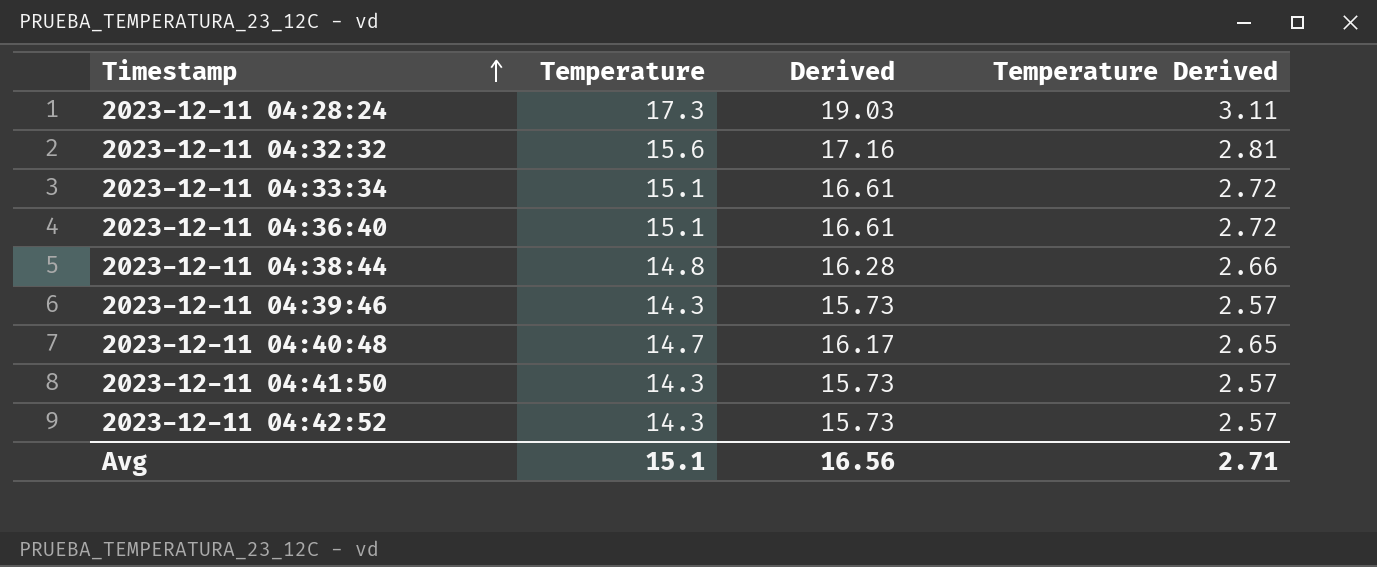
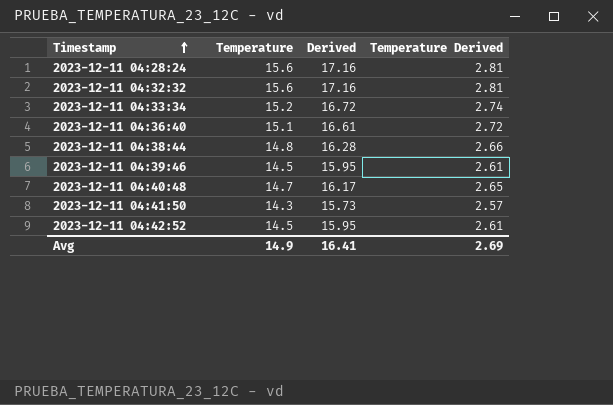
2023-12-11 04:28:24 | Temperature: 17.3 -> 15.6
2023-12-11 04:28:24 | Derived: 19.03 -> 17.16
2023-12-11 04:28:24 | Temperature Derived: 3.11 -> 2.81
2023-12-11 04:33:34 | Temperature: 15.1 -> 15.2
2023-12-11 04:33:34 | Derived: 16.61 -> 16.72
2023-12-11 04:33:34 | Temperature Derived: 2.72 -> 2.74
2023-12-11 04:39:46 | Temperature: 14.3 -> 14.5
2023-12-11 04:39:46 | Derived: 15.73 -> 15.95
2023-12-11 04:39:46 | Temperature Derived: 2.57 -> 2.61
2023-12-11 04:42:52 | Temperature: 14.3 -> 14.5
2023-12-11 04:42:52 | Derived: 15.73 -> 15.95
2023-12-11 04:42:52 | Temperature Derived: 2.57 -> 2.61
Avg | Temperature: 15.1 -> 14.9
Avg | Derived: 16.56 -> 16.41
Avg | Temperature Derived: 2.71 -> 2.69

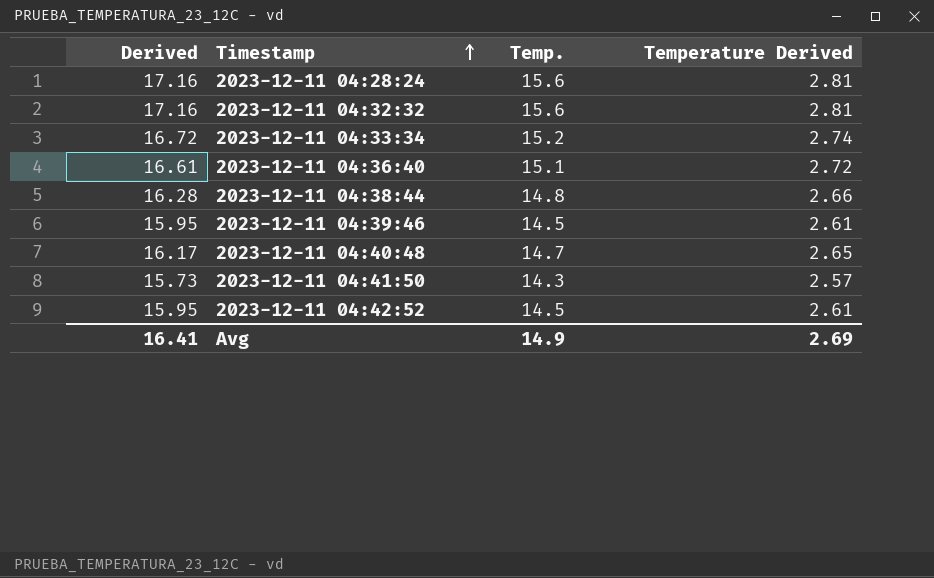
column Derived | position: 3 -> 1
column name: Temperature -> Temp.

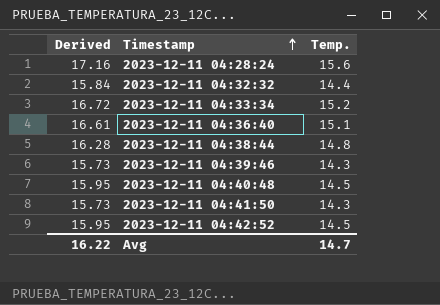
column Temperature Derived | formula: [Temp.] * 0.18 -> none
2023-12-11 04:32:32 | Derived: 17.16 -> 15.84
2023-12-11 04:32:32 | Temp.: 15.6 -> 14.4
2023-12-11 04:39:46 | Derived: 15.95 -> 15.73
2023-12-11 04:39:46 | Temp.: 14.5 -> 14.3
2023-12-11 04:40:48 | Derived: 16.17 -> 15.95
2023-12-11 04:40:48 | Temp.: 14.7 -> 14.5
Avg | Derived: 16.41 -> 16.22
Avg | Temp.: 14.9 -> 14.7

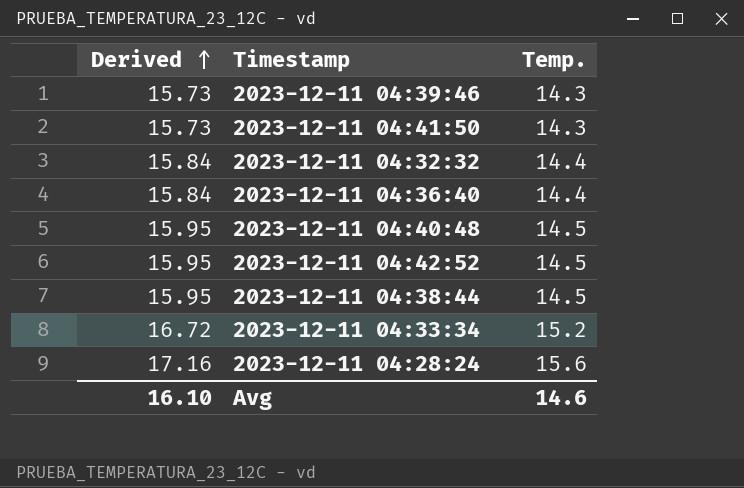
row order: Timestamp ascending -> Derived ascending
2023-12-11 04:36:40 | Derived: 16.61 -> 15.84
2023-12-11 04:36:40 | Temp.: 15.1 -> 14.4
2023-12-11 04:38:44 | Derived: 16.28 -> 15.95
2023-12-11 04:38:44 | Temp.: 14.8 -> 14.5
Avg | Derived: 16.22 -> 16.10
Avg | Temp.: 14.7 -> 14.6

